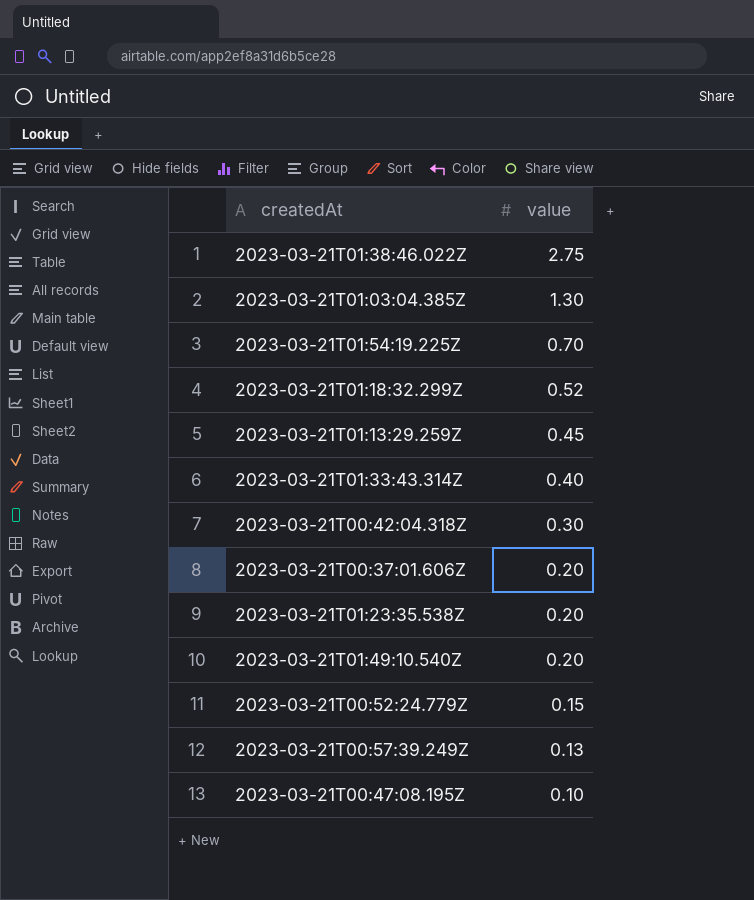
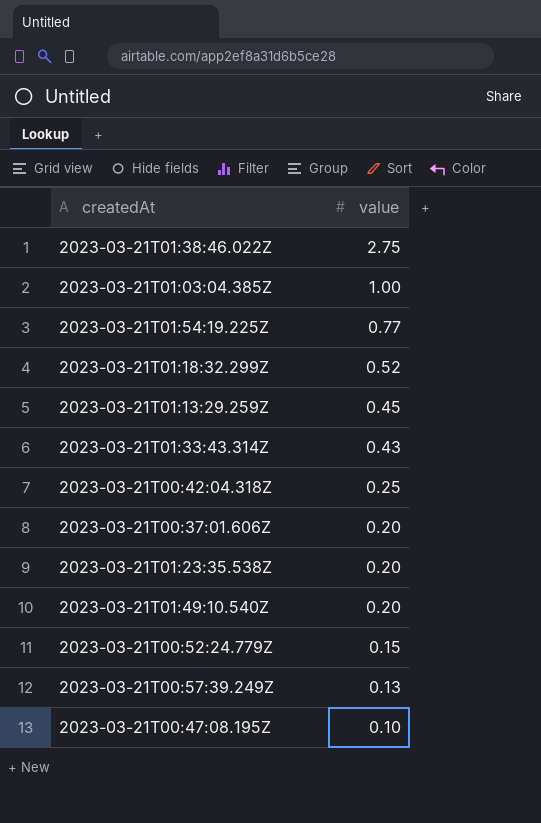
2023-03-21T01:03:04.385Z | value: 1.30 -> 1.00
2023-03-21T01:54:19.225Z | value: 0.70 -> 0.77
2023-03-21T01:33:43.314Z | value: 0.40 -> 0.43
2023-03-21T00:42:04.318Z | value: 0.30 -> 0.25

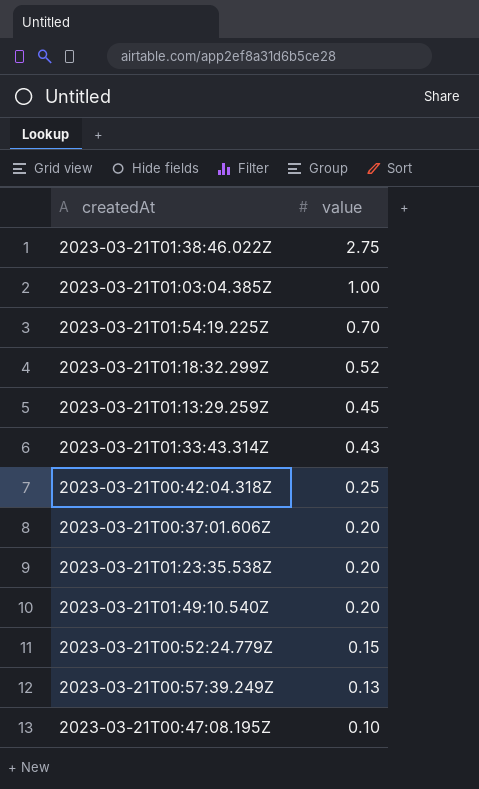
2023-03-21T01:54:19.225Z | value: 0.77 -> 0.70

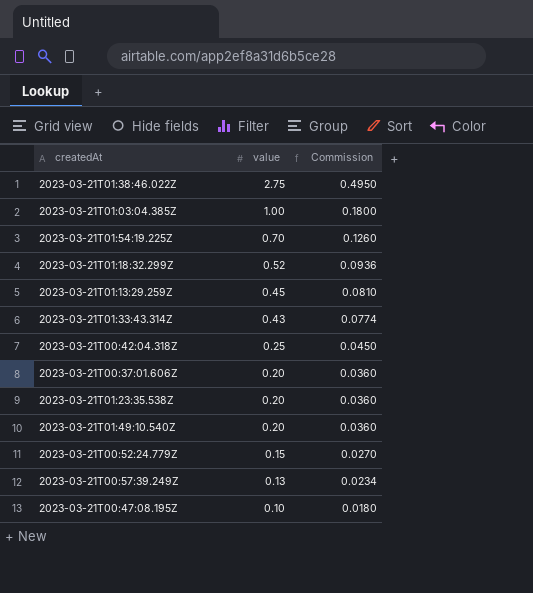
column Commission | formula: none -> [value] * 0.18

